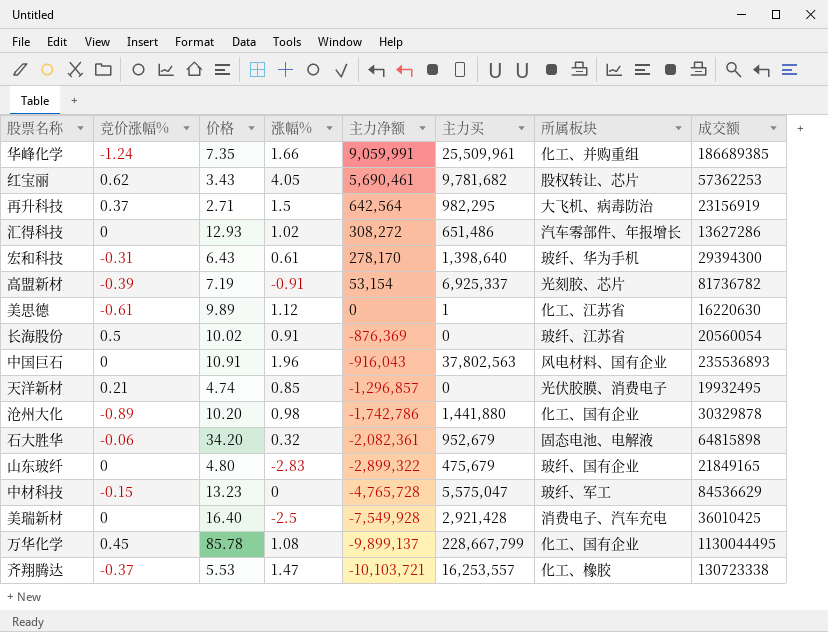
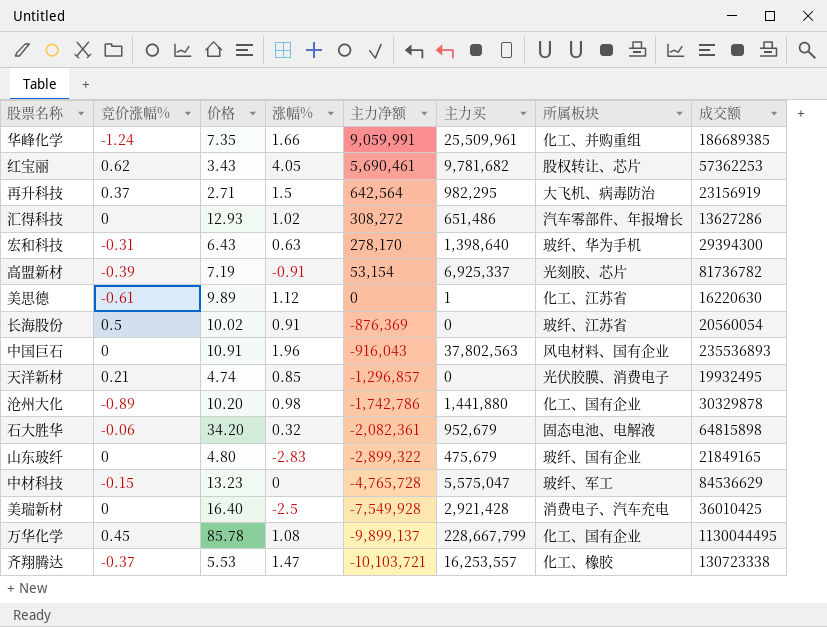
宏和科技 | 涨幅%: 0.61 -> 0.63

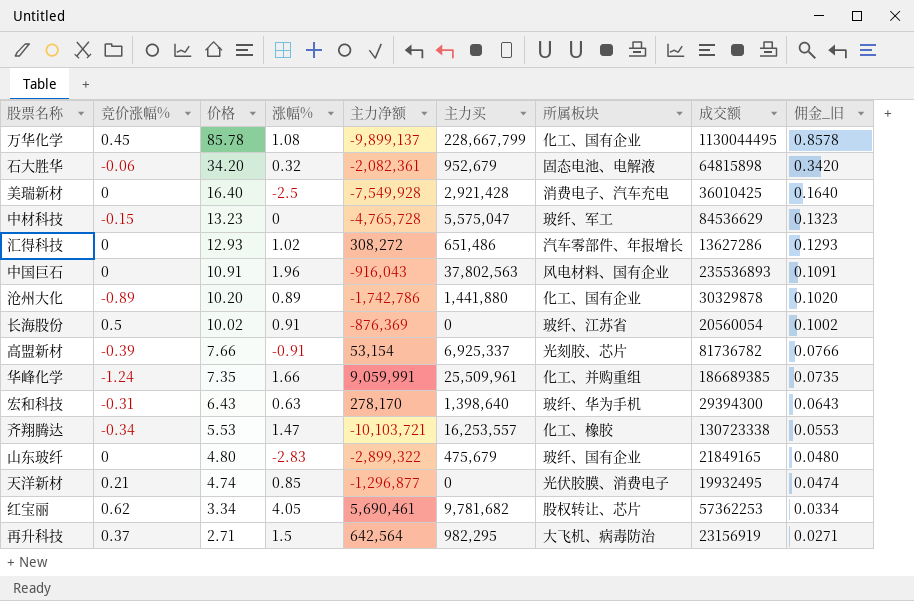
row order: 主力净额 descending -> 价格 descending
column 佣金_旧 | formula: none -> [价格] * 0.01
row 美思德: -0.61 | 9.89 | 1.12 | 0 | 1 | 化工、江苏省 | 16220630 -> none
沧州大化 | 涨幅%: 0.98 -> 0.89
高盟新材 | 价格: 7.19 -> 7.66
齐翔腾达 | 竞价涨幅%: -0.37 -> -0.34
天洋新材 | 主力净额: -1,296,857 -> -1,296,877
红宝丽 | 价格: 3.43 -> 3.34

